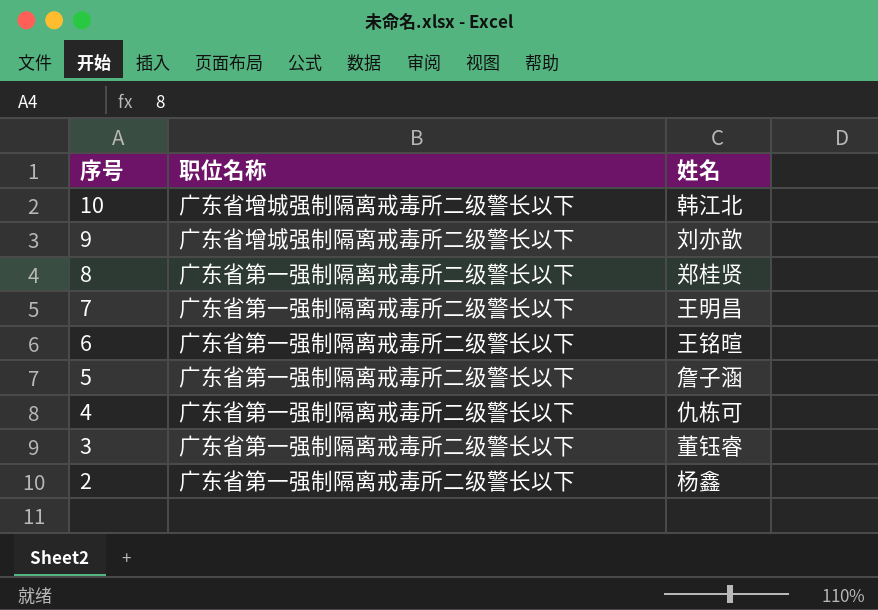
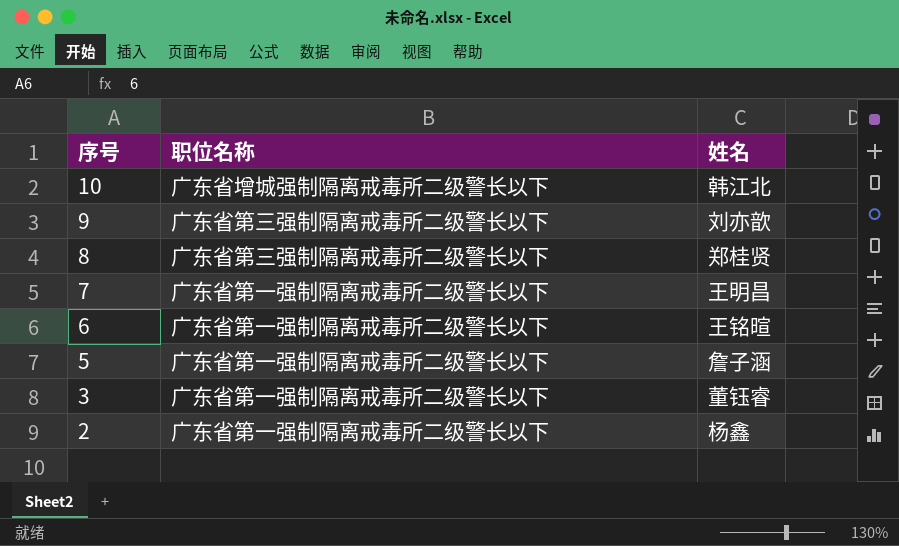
row 4: 广东省第一强制隔离戒毒所二级警长以下 | 仇栋可 -> none
9 | 职位名称: 广东省增城强制隔离戒毒所二级警长以下 -> 广东省第三强制隔离戒毒所二级警长以下
8 | 职位名称: 广东省第一强制隔离戒毒所二级警长以下 -> 广东省第三强制隔离戒毒所二级警长以下

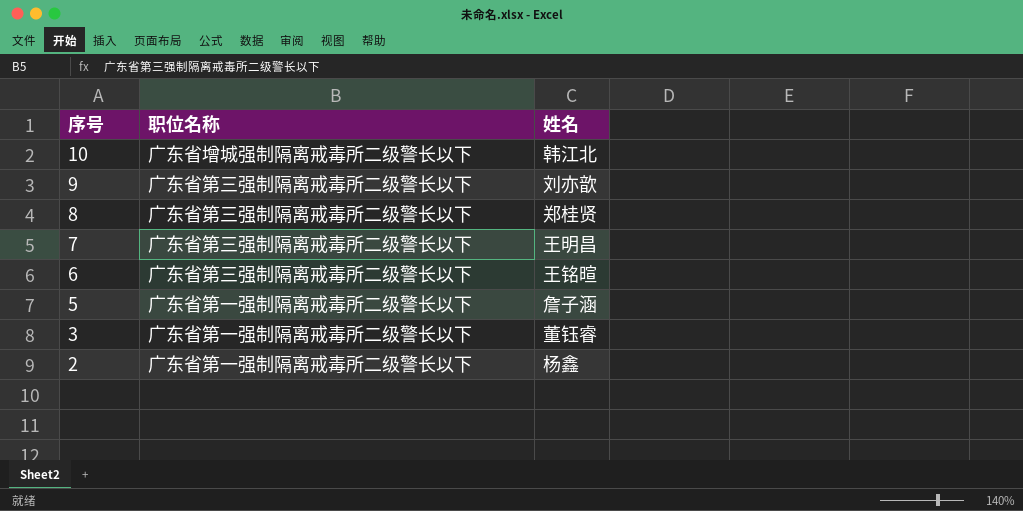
7 | 职位名称: 广东省第一强制隔离戒毒所二级警长以下 -> 广东省第三强制隔离戒毒所二级警长以下
6 | 职位名称: 广东省第一强制隔离戒毒所二级警长以下 -> 广东省第三强制隔离戒毒所二级警长以下

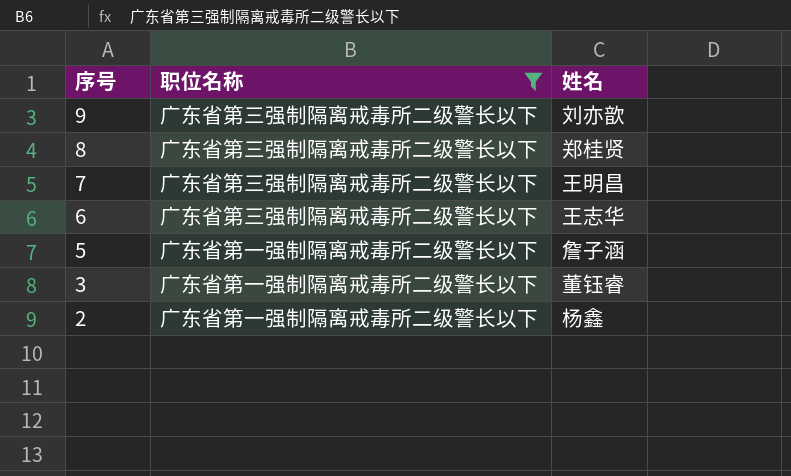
filter: none -> 职位名称 != 广东省增城强制隔离戒毒所二级警长以下
6 | 姓名: 王铭暄 -> 王志华

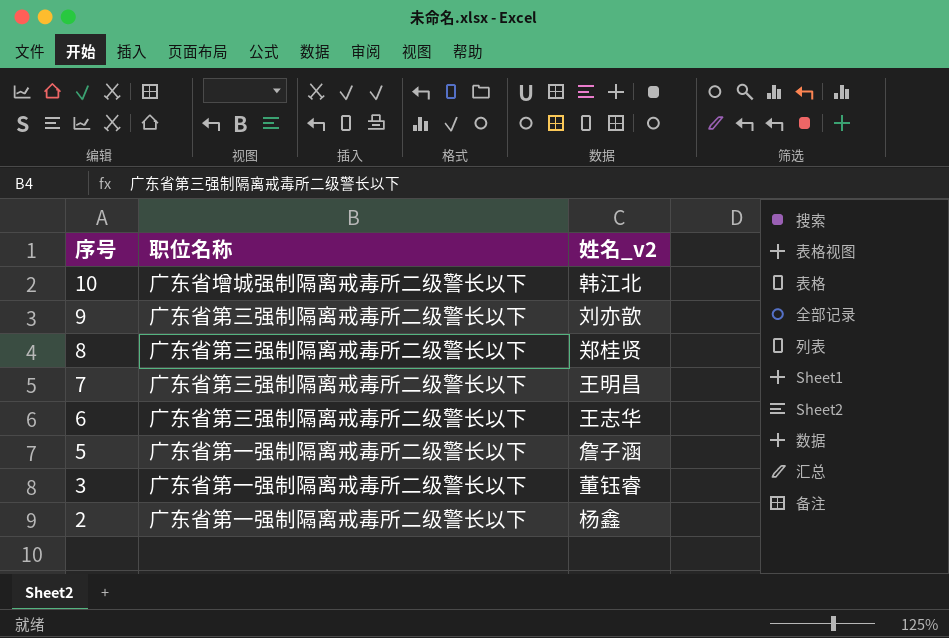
filter: 职位名称 != 广东省增城强制隔离戒毒所二级警长以下 -> none
column name: 姓名 -> 姓名_v2

